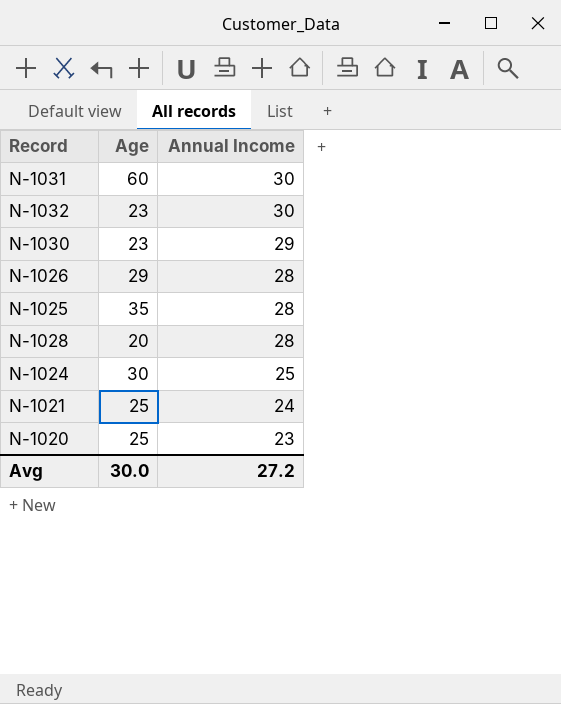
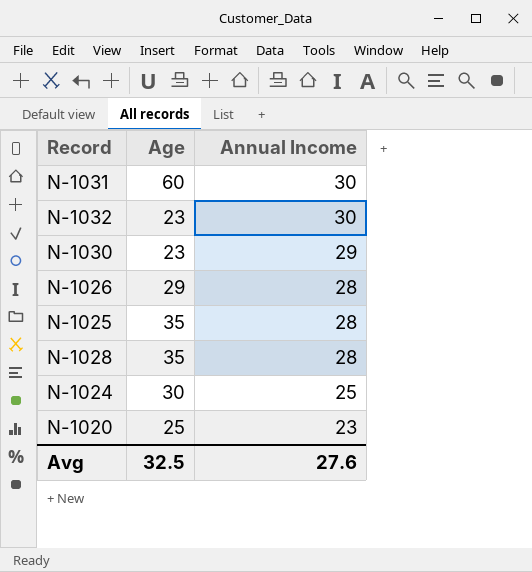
row N-1021: 25 | 24 -> none
N-1028 | Age: 20 -> 35
Avg | Age: 30.0 -> 32.5
Avg | Annual Income: 27.2 -> 27.6

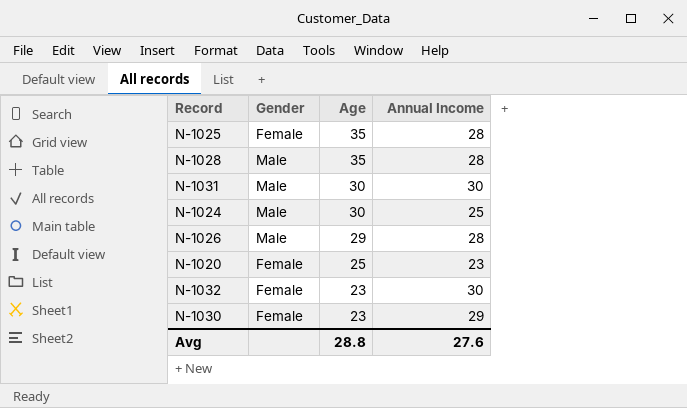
row order: Annual Income descending -> Age descending
column Gender | position: none -> 2
N-1031 | Age: 60 -> 30
Avg | Age: 32.5 -> 28.8

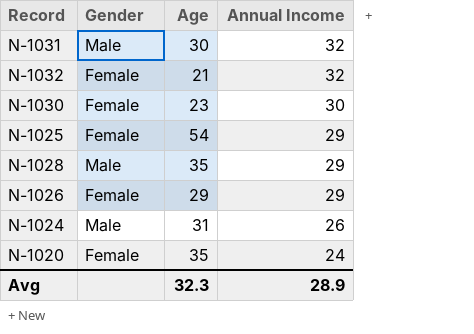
row order: Age descending -> Annual Income descending
N-1031 | Annual Income: 30 -> 32
N-1032 | Age: 23 -> 21
N-1032 | Annual Income: 30 -> 32
N-1030 | Annual Income: 29 -> 30
N-1025 | Age: 35 -> 54
N-1025 | Annual Income: 28 -> 29
N-1028 | Annual Income: 28 -> 29
N-1026 | Gender: Male -> Female
N-1026 | Annual Income: 28 -> 29
N-1024 | Age: 30 -> 31
N-1024 | Annual Income: 25 -> 26
N-1020 | Age: 25 -> 35
N-1020 | Annual Income: 23 -> 24
Avg | Age: 28.8 -> 32.3
Avg | Annual Income: 27.6 -> 28.9

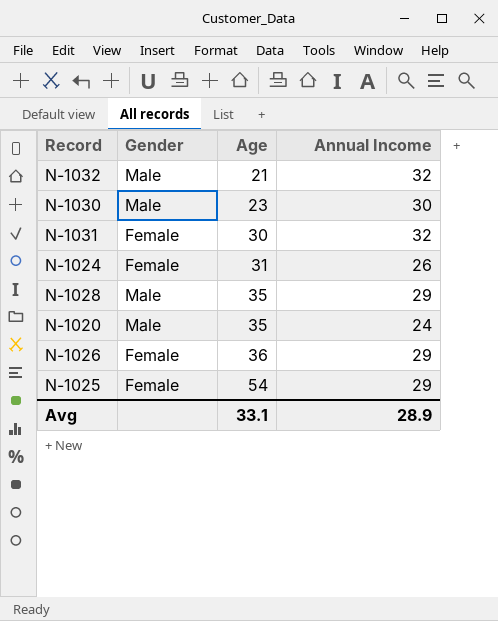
row order: Annual Income descending -> Age ascending
N-1032 | Gender: Female -> Male
N-1030 | Gender: Female -> Male
N-1031 | Gender: Male -> Female
N-1024 | Gender: Male -> Female
N-1020 | Gender: Female -> Male
N-1026 | Age: 29 -> 36
Avg | Age: 32.3 -> 33.1

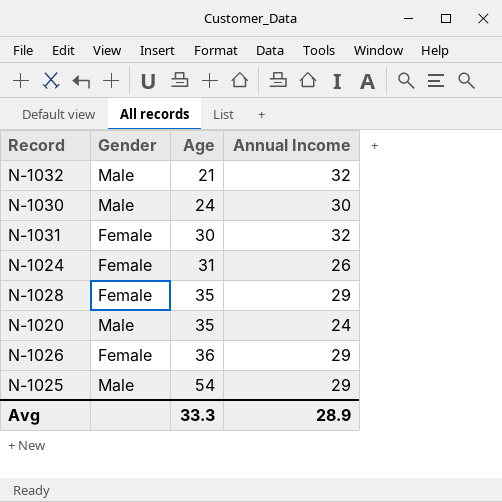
N-1030 | Age: 23 -> 24
N-1028 | Gender: Male -> Female
N-1025 | Gender: Female -> Male
Avg | Age: 33.1 -> 33.3

